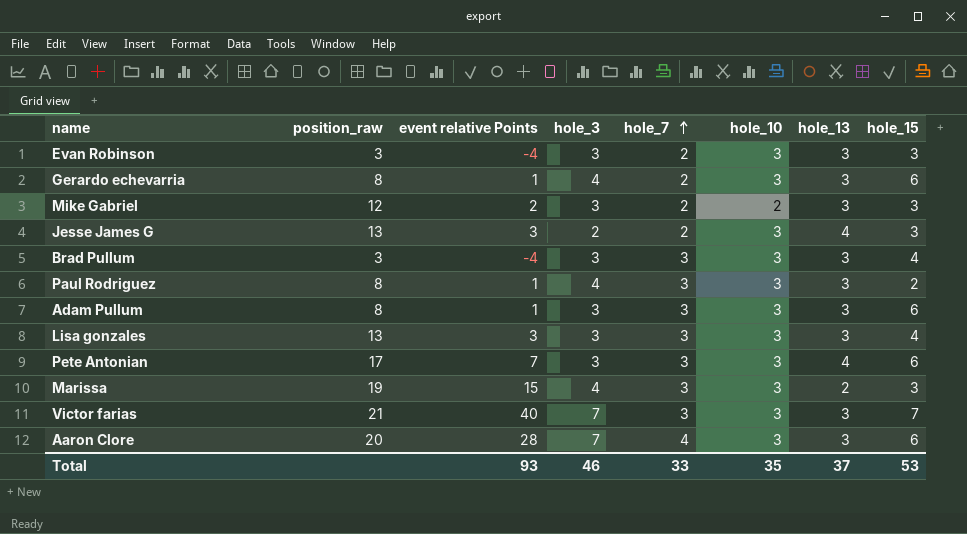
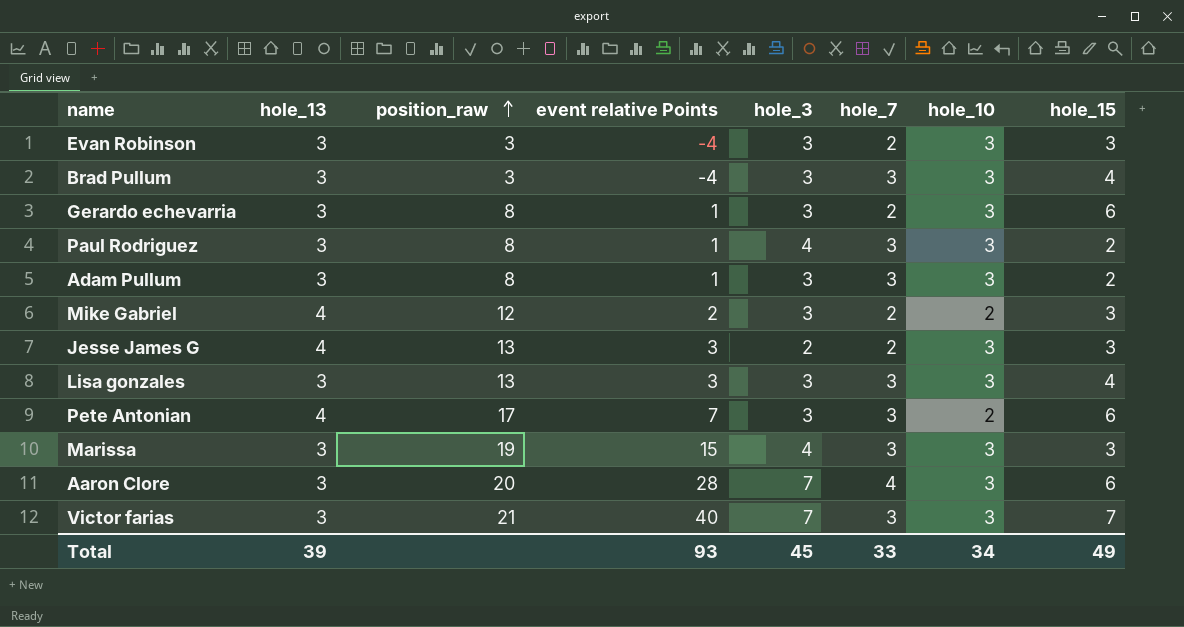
row order: hole_7 ascending -> position_raw ascending
column hole_13 | position: 7 -> 2
Gerardo echevarria | hole_3: 4 -> 3
Adam Pullum | hole_15: 6 -> 2
Mike Gabriel | hole_13: 3 -> 4
Pete Antonian | hole_10: 3 -> 2
Marissa | hole_13: 2 -> 3
Total | hole_13: 37 -> 39
Total | hole_3: 46 -> 45
Total | hole_10: 35 -> 34
Total | hole_15: 53 -> 49

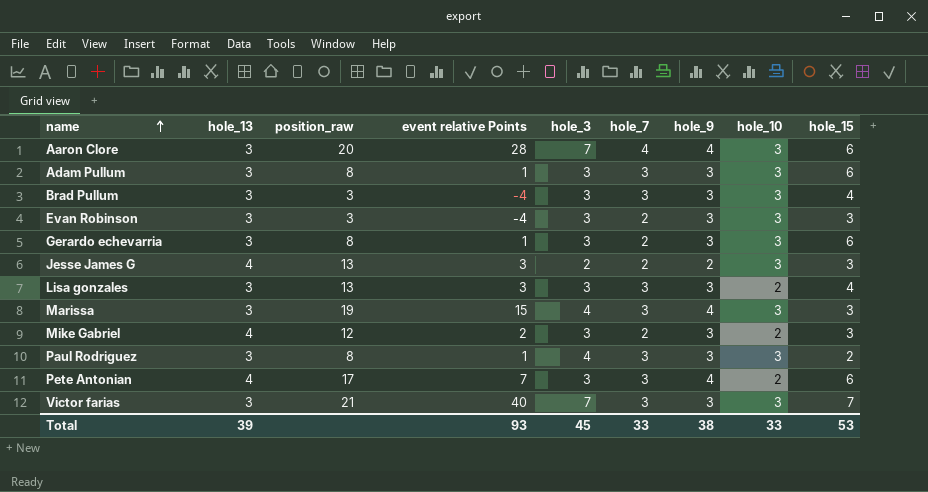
row order: position_raw ascending -> name ascending
column hole_9 | position: none -> 7
Adam Pullum | hole_15: 2 -> 6
Lisa gonzales | hole_10: 3 -> 2
Total | hole_10: 34 -> 33
Total | hole_15: 49 -> 53

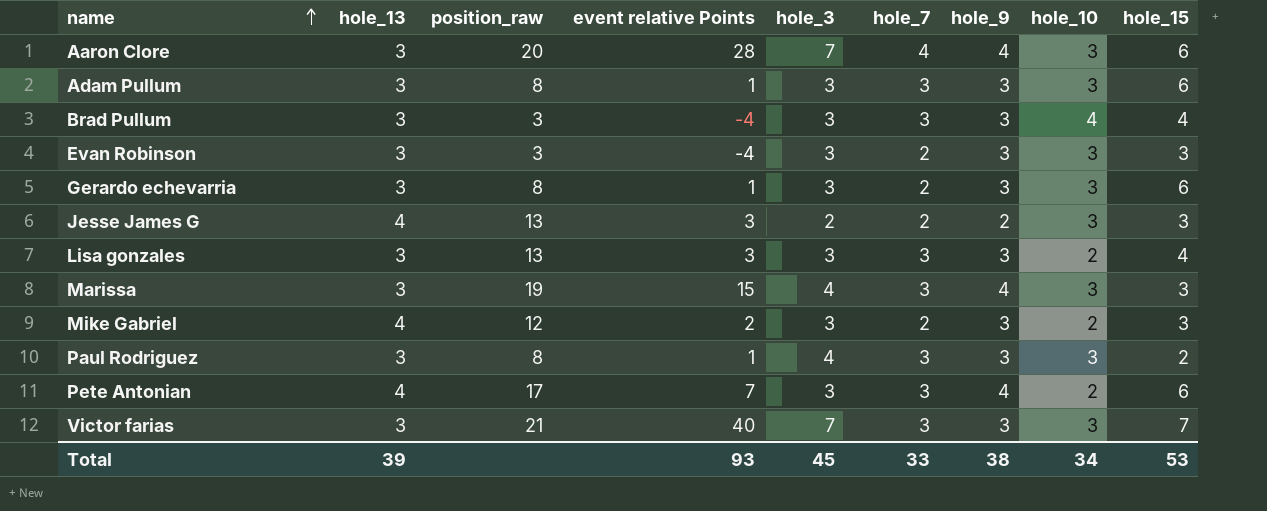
Brad Pullum | hole_10: 3 -> 4
Total | hole_10: 33 -> 34

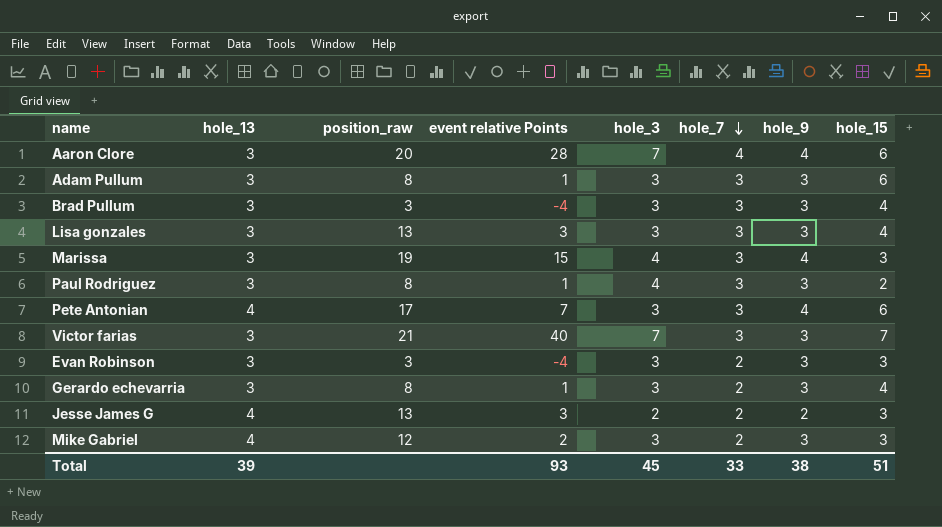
row order: name ascending -> hole_7 descending
column hole_10 | position: 8 -> none
Gerardo echevarria | hole_15: 6 -> 4
Total | hole_15: 53 -> 51

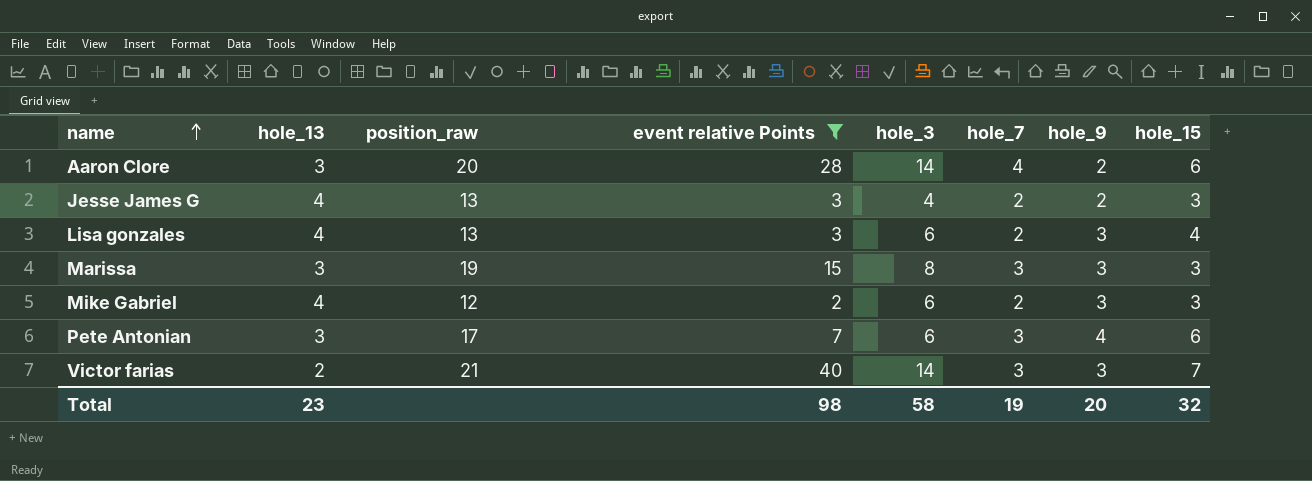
filter: none -> event relative Points >= 2
row order: hole_7 descending -> name ascending
Aaron Clore | hole_3: 7 -> 14
Aaron Clore | hole_9: 4 -> 2
Jesse James G | hole_3: 2 -> 4
Lisa gonzales | hole_13: 3 -> 4
Lisa gonzales | hole_3: 3 -> 6
Lisa gonzales | hole_7: 3 -> 2
Marissa | hole_3: 4 -> 8
Marissa | hole_9: 4 -> 3
Mike Gabriel | hole_3: 3 -> 6
Pete Antonian | hole_13: 4 -> 3
Pete Antonian | hole_3: 3 -> 6
Victor farias | hole_13: 3 -> 2
Victor farias | hole_3: 7 -> 14
Total | hole_13: 39 -> 23
Total | event relative Points: 93 -> 98
Total | hole_3: 45 -> 58
Total | hole_7: 33 -> 19
Total | hole_9: 38 -> 20
Total | hole_15: 51 -> 32

